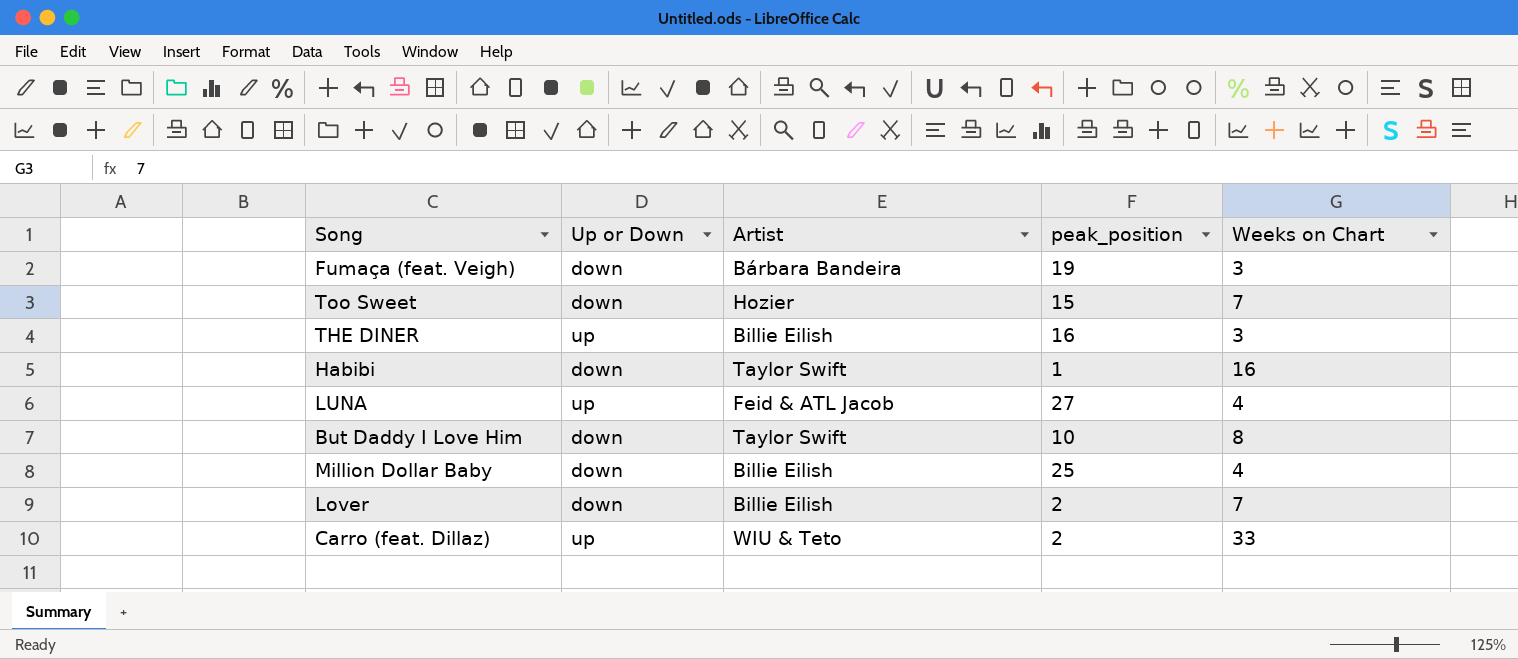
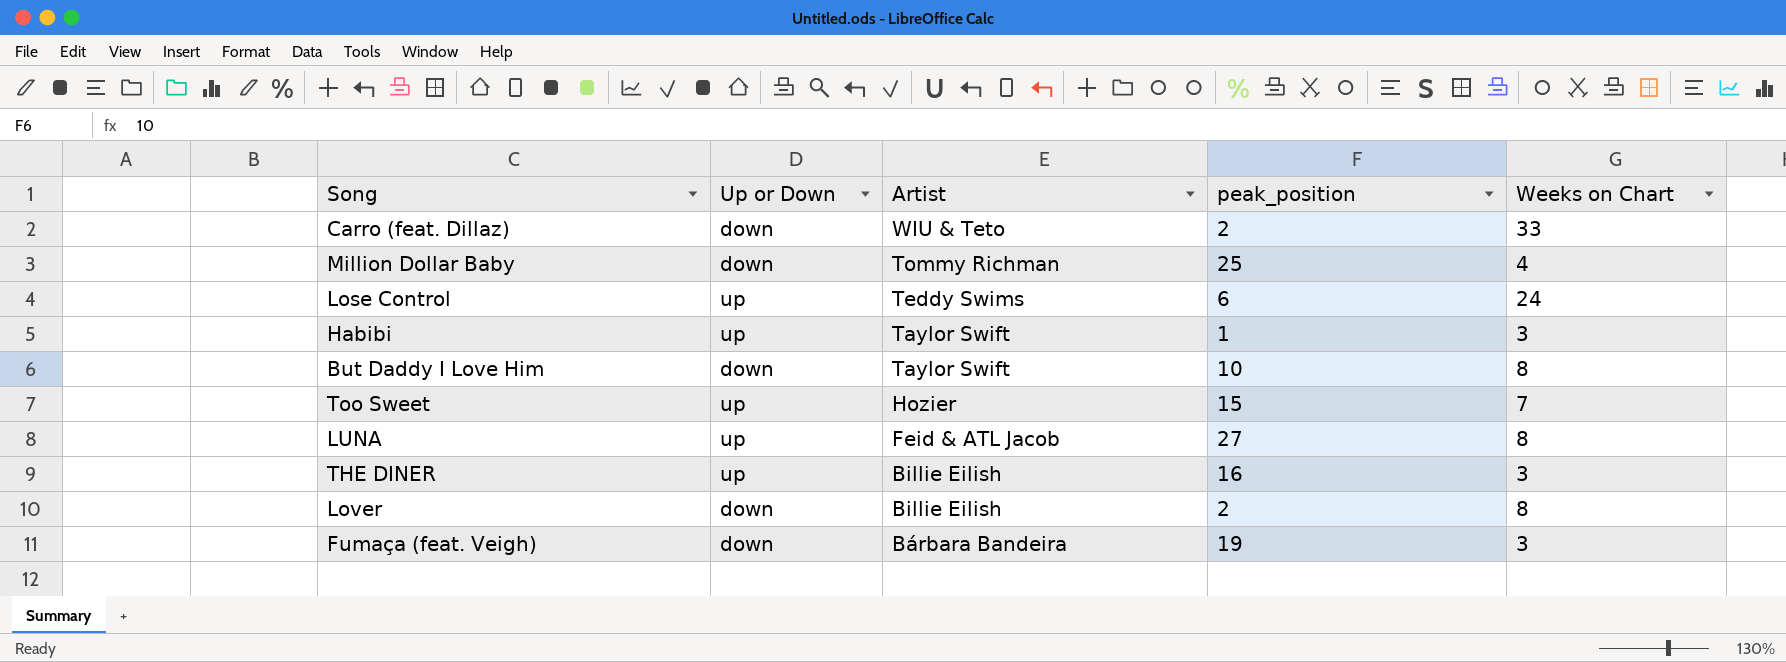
row order: none -> Artist descending
Carro (feat. Dillaz) | Up or Down: up -> down
Million Dollar Baby | Artist: Billie Eilish -> Tommy Richman
row Lose Control: none -> up | Teddy Swims | 6 | 24
Habibi | Up or Down: down -> up
Habibi | Weeks on Chart: 16 -> 3
Too Sweet | Up or Down: down -> up
LUNA | Weeks on Chart: 4 -> 8
Lover | Weeks on Chart: 7 -> 8

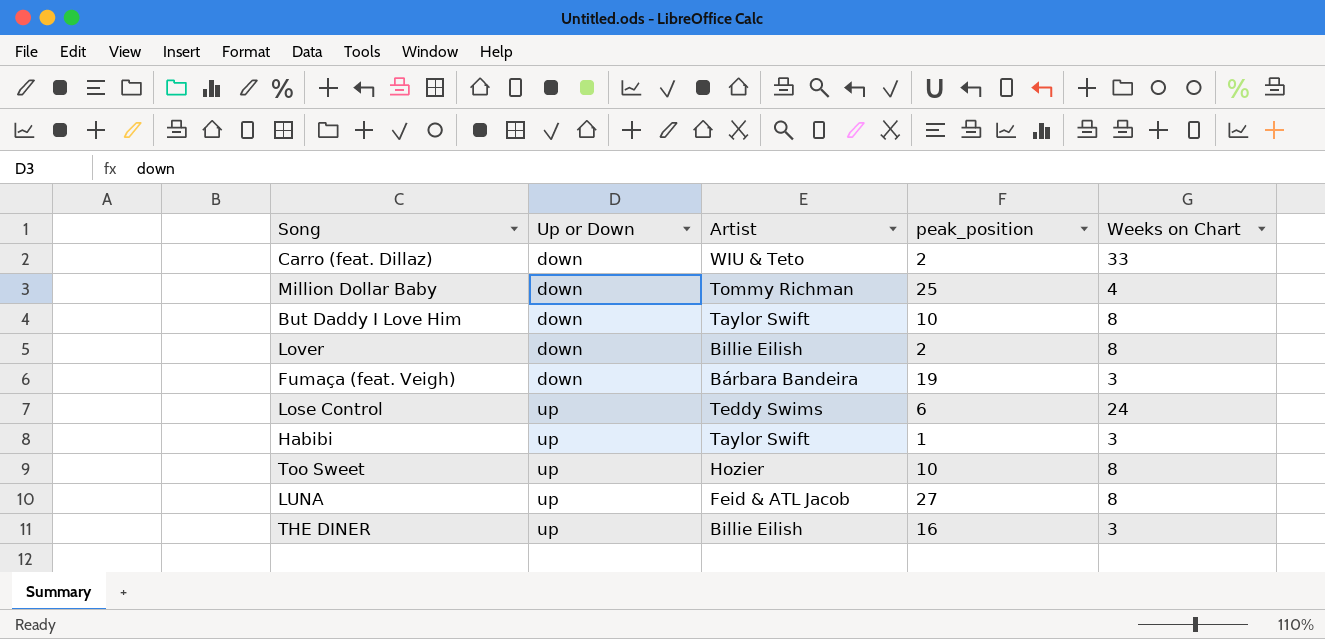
row order: Artist descending -> Up or Down ascending
Too Sweet | peak_position: 15 -> 10
Too Sweet | Weeks on Chart: 7 -> 8

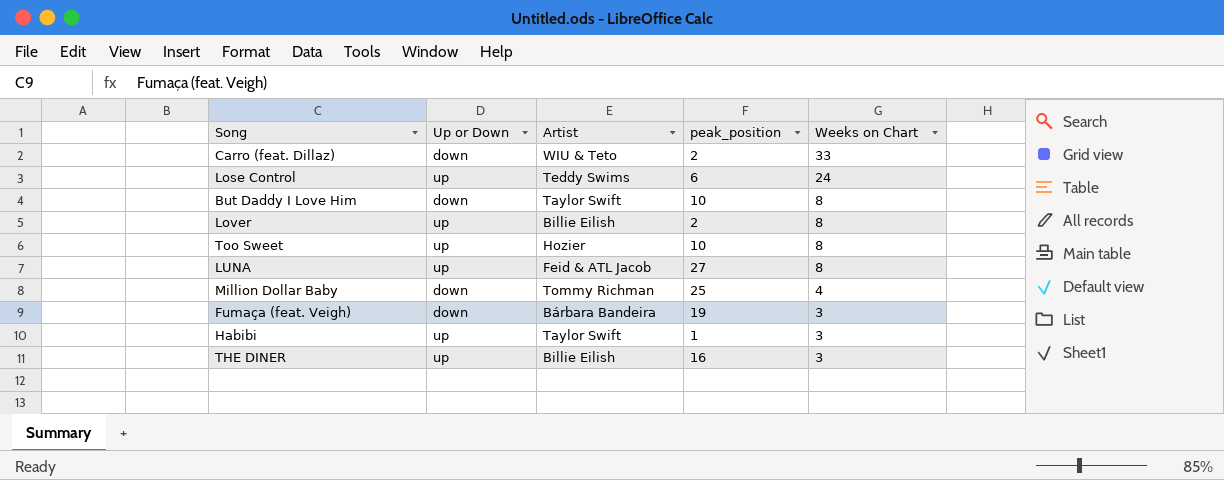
row order: Up or Down ascending -> Weeks on Chart descending
Lover | Up or Down: down -> up

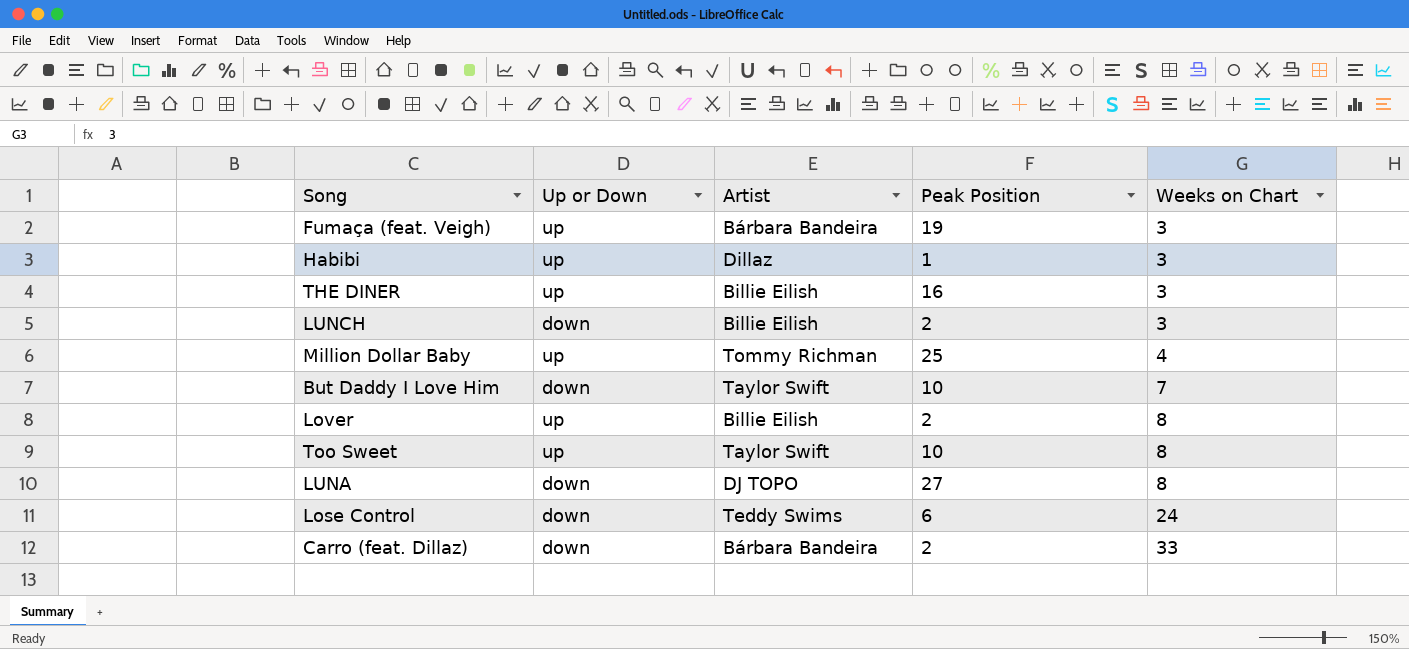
row order: Weeks on Chart descending -> Weeks on Chart ascending
column name: peak_position -> Peak Position
Fumaça (feat. Veigh) | Up or Down: down -> up
Habibi | Artist: Taylor Swift -> Dillaz
row LUNCH: none -> down | Billie Eilish | 2 | 3
Million Dollar Baby | Up or Down: down -> up
But Daddy I Love Him | Weeks on Chart: 8 -> 7
Too Sweet | Artist: Hozier -> Taylor Swift
LUNA | Up or Down: up -> down
LUNA | Artist: Feid & ATL Jacob -> DJ TOPO
Lose Control | Up or Down: up -> down
Carro (feat. Dillaz) | Artist: WIU & Teto -> Bárbara Bandeira

